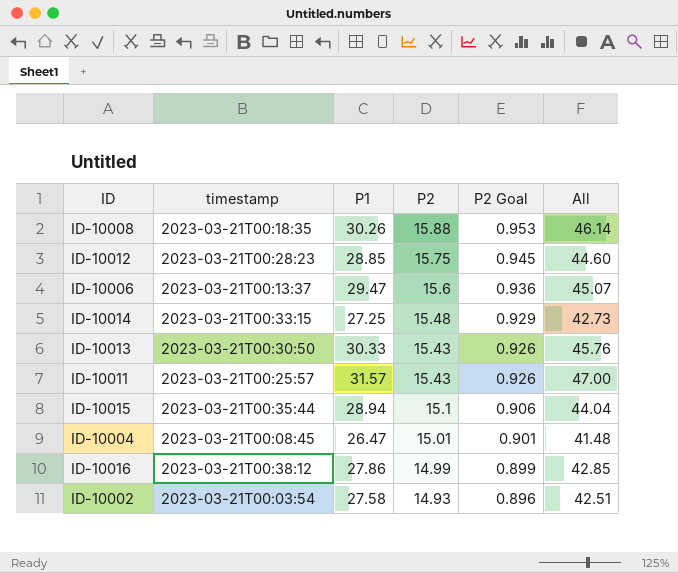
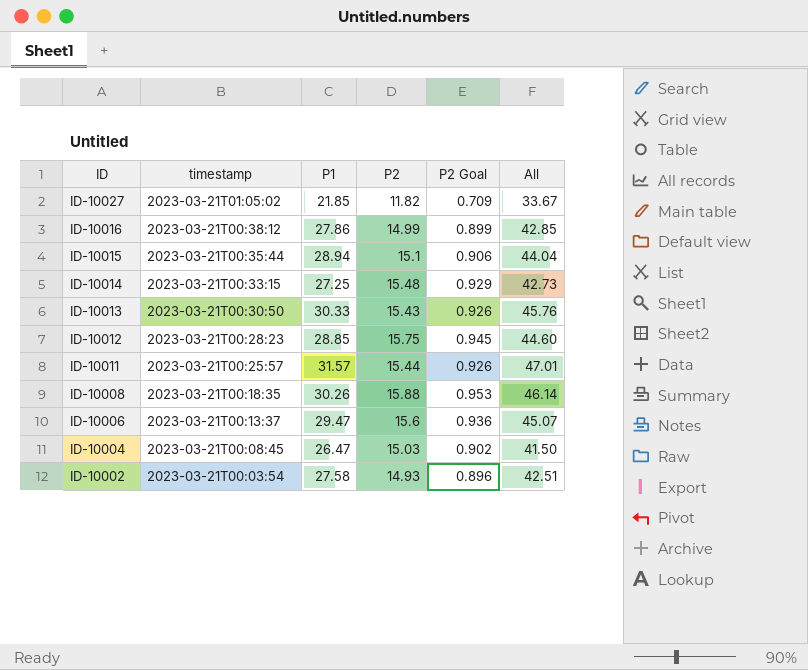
row order: P2 descending -> ID descending
row ID-10027: none -> 2023-03-21T01:05:02 | 21.85 | 11.82 | 0.709 | 33.67
ID-10011 | P2: 15.43 -> 15.44
ID-10011 | All: 47.00 -> 47.01
ID-10004 | P2: 15.01 -> 15.03
ID-10004 | P2 Goal: 0.901 -> 0.902
ID-10004 | All: 41.48 -> 41.50

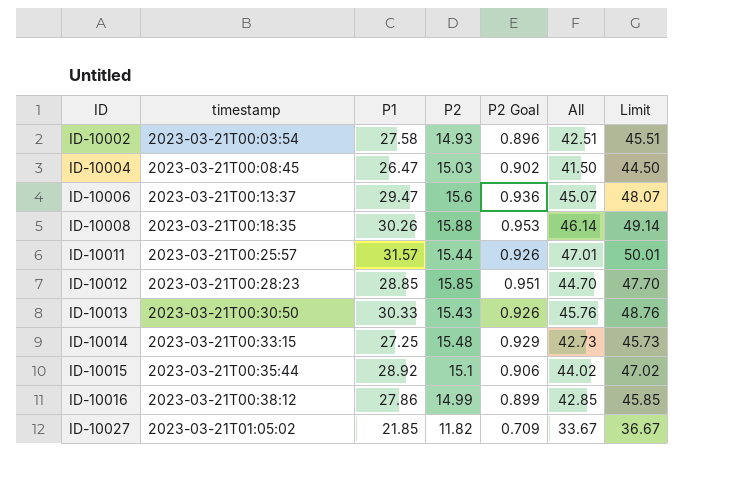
row order: ID descending -> ID ascending
column Limit | formula: none -> [All] + 3
ID-10012 | P2: 15.75 -> 15.85
ID-10012 | P2 Goal: 0.945 -> 0.951
ID-10012 | All: 44.60 -> 44.70
ID-10015 | P1: 28.94 -> 28.92
ID-10015 | All: 44.04 -> 44.02

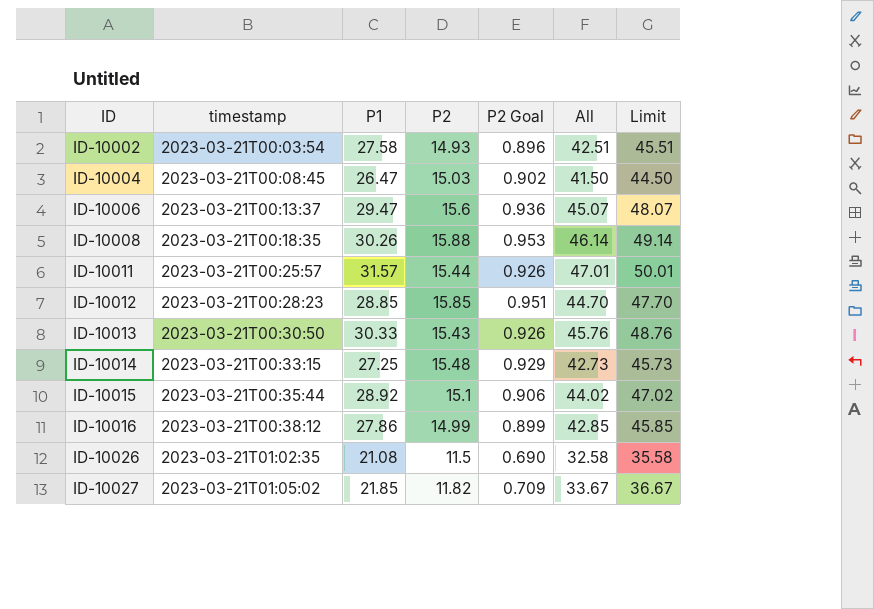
row ID-10026: none -> 2023-03-21T01:02:35 | 21.08 | 11.5 | 0.690 | 32.58 | 35.58

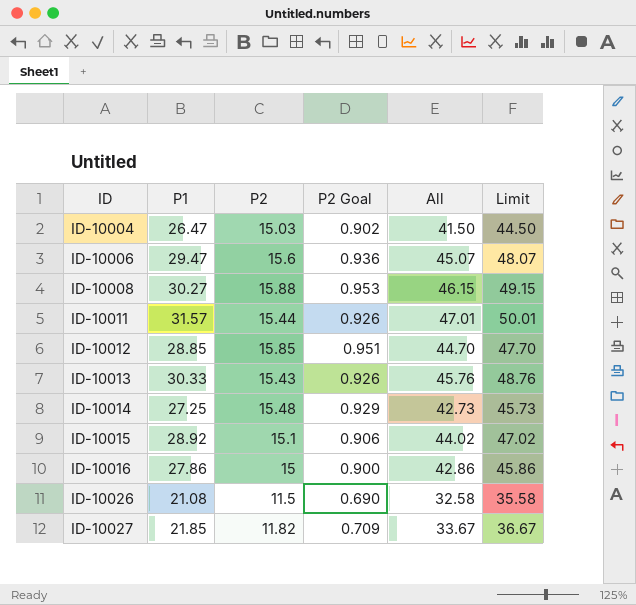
column timestamp | position: 2 -> none
row ID-10002: 2023-03-21T00:03:54 | 27.58 | 14.93 | 0.896 | 42.51 | 45.51 -> none
ID-10008 | P1: 30.26 -> 30.27
ID-10008 | All: 46.14 -> 46.15
ID-10008 | Limit: 49.14 -> 49.15
ID-10016 | P2: 14.99 -> 15
ID-10016 | P2 Goal: 0.899 -> 0.900
ID-10016 | All: 42.85 -> 42.86
ID-10016 | Limit: 45.85 -> 45.86

